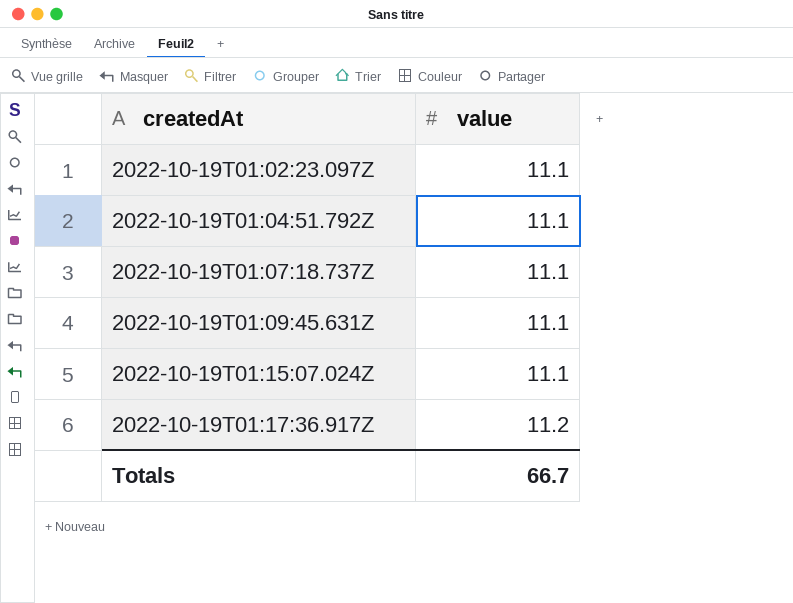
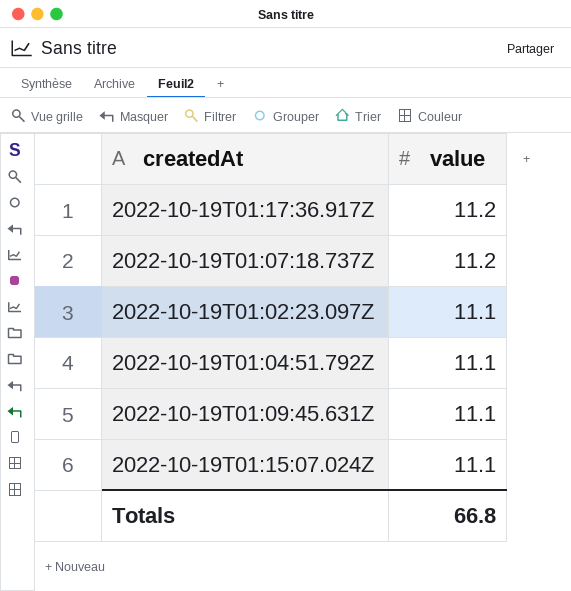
row order: createdAt ascending -> value descending
2022-10-19T01:07:18.737Z | value: 11.1 -> 11.2
Totals | value: 66.7 -> 66.8

